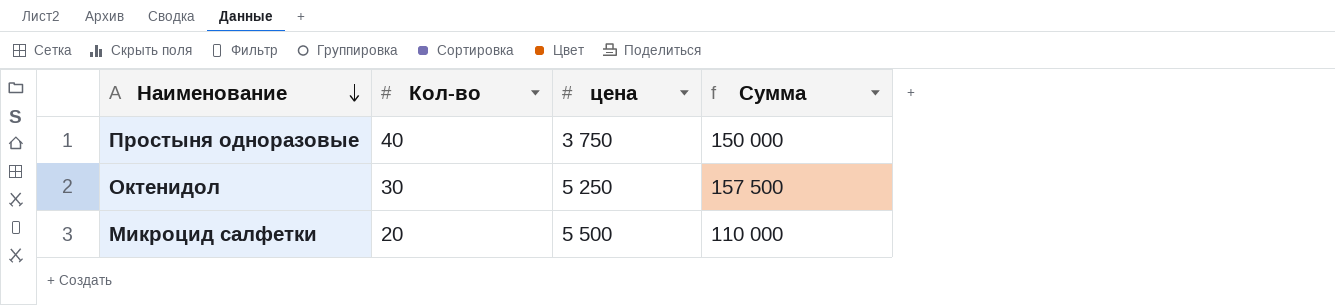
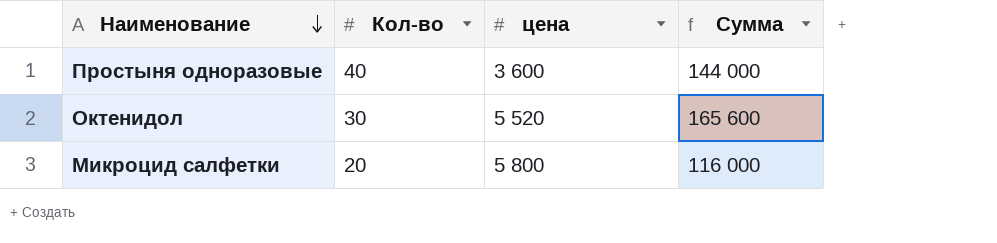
Простыня одноразовые | цена: 3 750 -> 3 600
Простыня одноразовые | Сумма: 150 000 -> 144 000
Октенидол | цена: 5 250 -> 5 520
Октенидол | Сумма: 157 500 -> 165 600
Микроцид салфетки | цена: 5 500 -> 5 800
Микроцид салфетки | Сумма: 110 000 -> 116 000

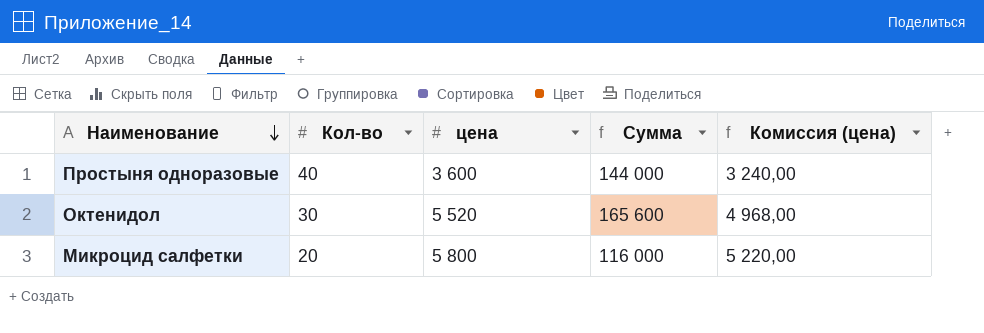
column Комиссия (цена) | formula: none -> [цена] * 0,9

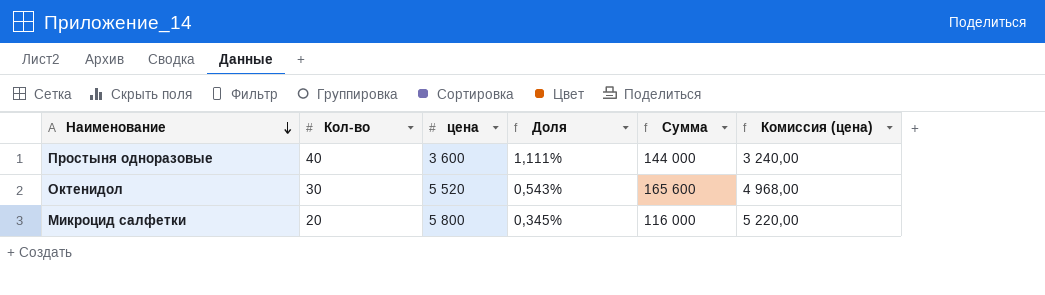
column Доля | formula: none -> [Кол-во] / [цена]

